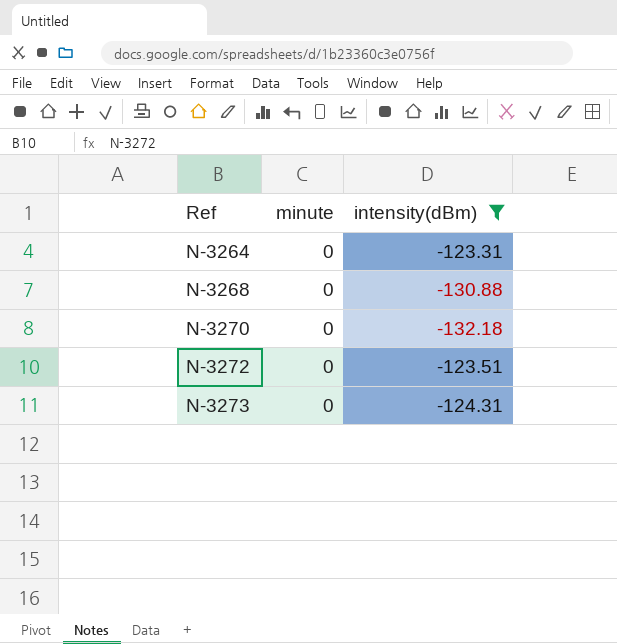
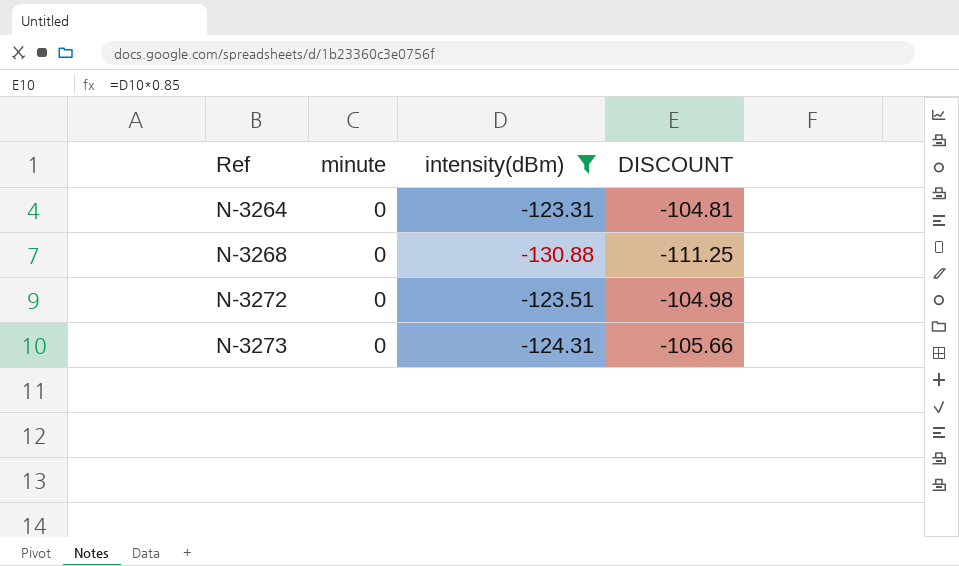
column DISCOUNT | formula: none -> [intensity(dBm)] * 0.85
row N-3270: 0 | -132.18 -> none

